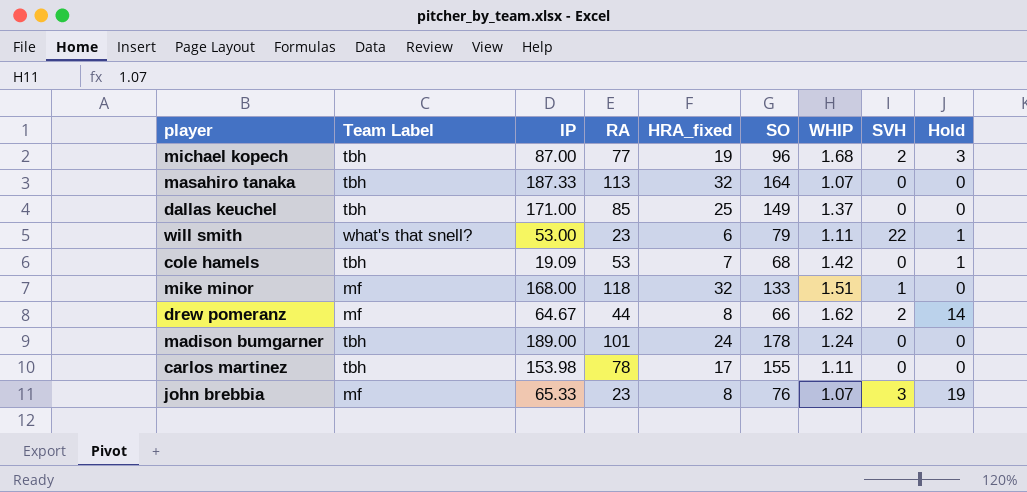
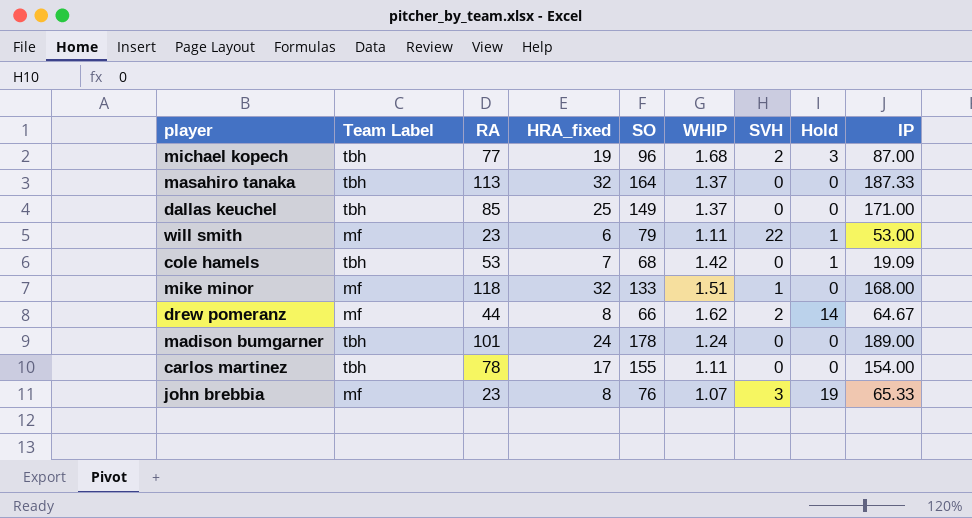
column IP | position: 3 -> 9
masahiro tanaka | WHIP: 1.07 -> 1.37
will smith | Team Label: what's that snell? -> mf
carlos martinez | IP: 153.98 -> 154.00

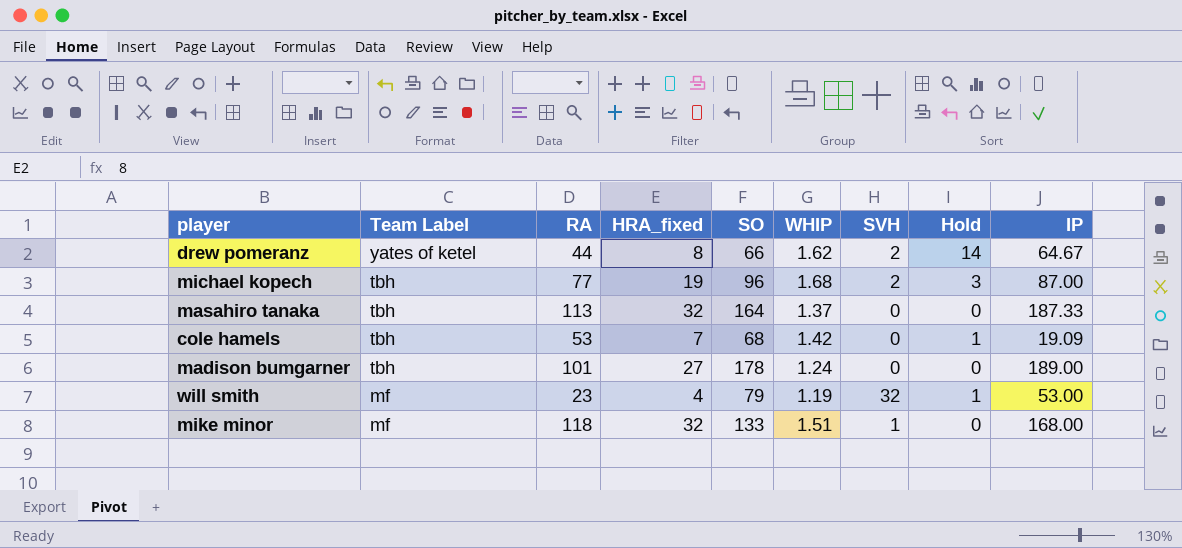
row order: none -> Team Label descending
row dallas keuchel: tbh | 85 | 25 | 149 | 1.37 | 0 | 0 | 171.00 -> none
row carlos martinez: tbh | 78 | 17 | 155 | 1.11 | 0 | 0 | 154.00 -> none
row john brebbia: mf | 23 | 8 | 76 | 1.07 | 3 | 19 | 65.33 -> none
drew pomeranz | Team Label: mf -> yates of ketel
madison bumgarner | HRA_fixed: 24 -> 27
will smith | HRA_fixed: 6 -> 4
will smith | WHIP: 1.11 -> 1.19
will smith | SVH: 22 -> 32

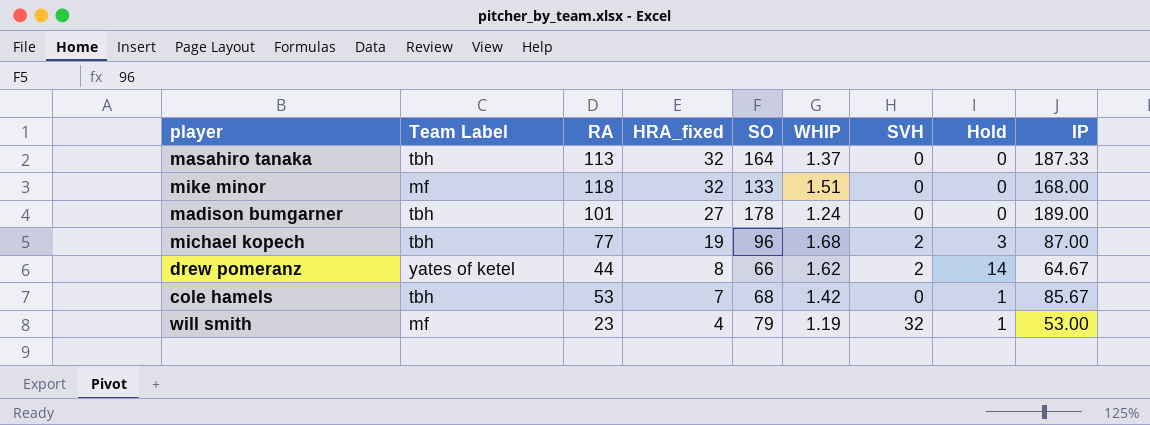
row order: Team Label descending -> HRA_fixed descending
mike minor | SVH: 1 -> 0
cole hamels | IP: 19.09 -> 85.67

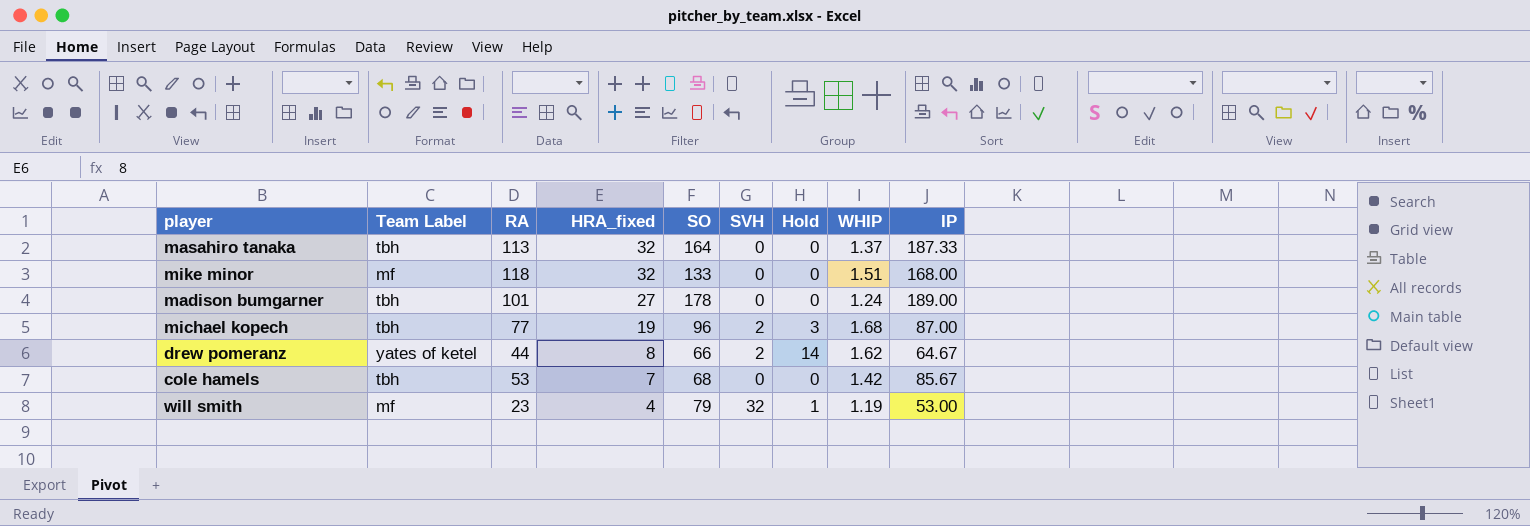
column WHIP | position: 6 -> 8
cole hamels | Hold: 1 -> 0

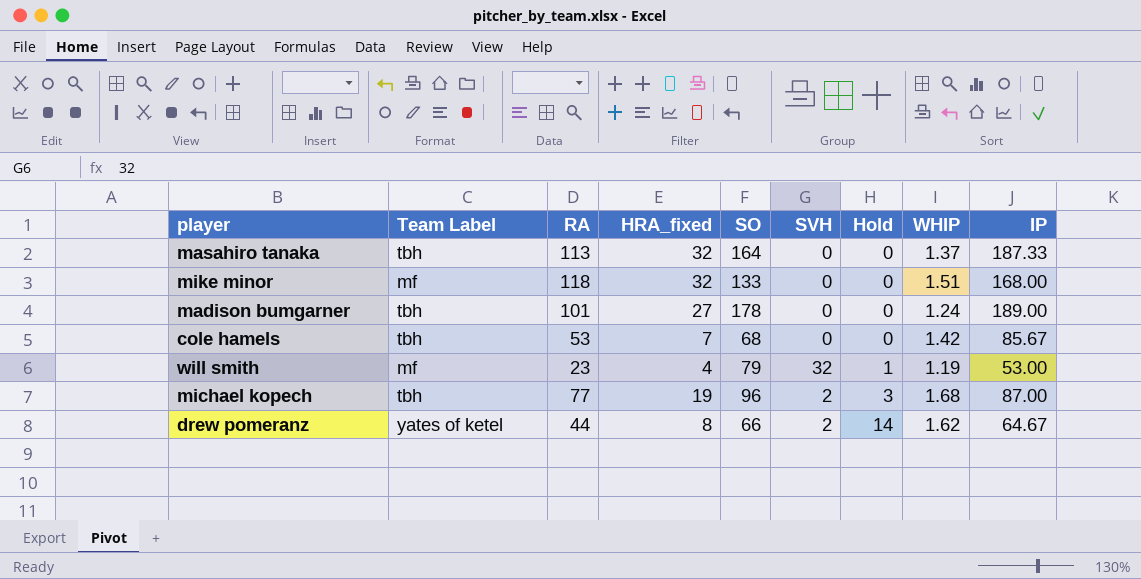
row order: HRA_fixed descending -> Hold ascending

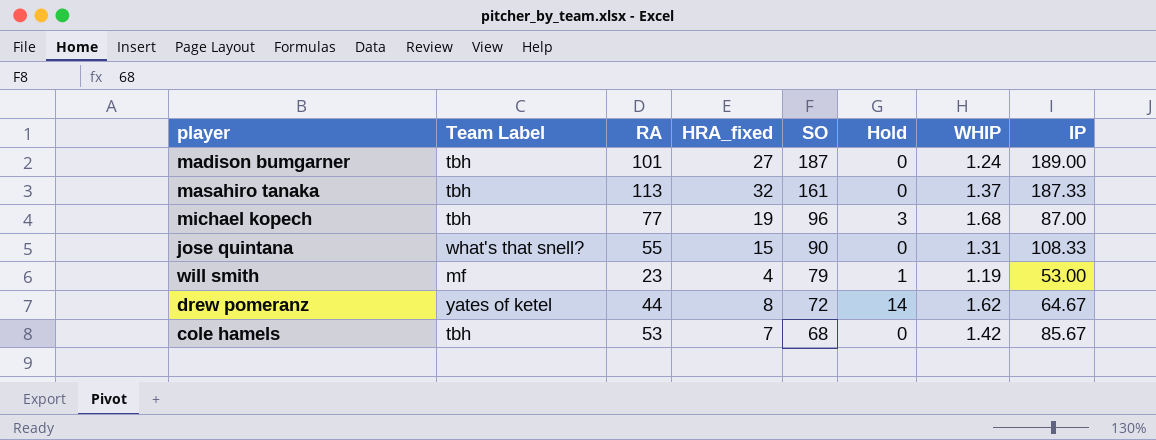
row order: Hold ascending -> SO descending
column SVH | position: 6 -> none
row mike minor: mf | 118 | 32 | 133 | 0 | 0 | 1.51 | 168.00 -> none
madison bumgarner | SO: 178 -> 187
masahiro tanaka | SO: 164 -> 161
row jose quintana: none -> what's that snell? | 55 | 15 | 90 | 0 | 1.31 | 108.33
drew pomeranz | SO: 66 -> 72

